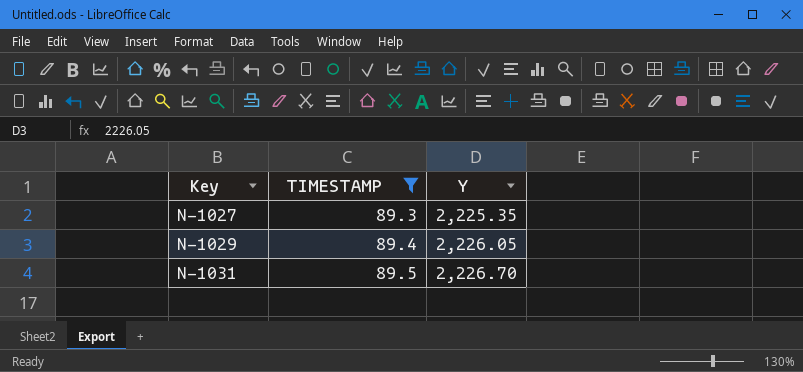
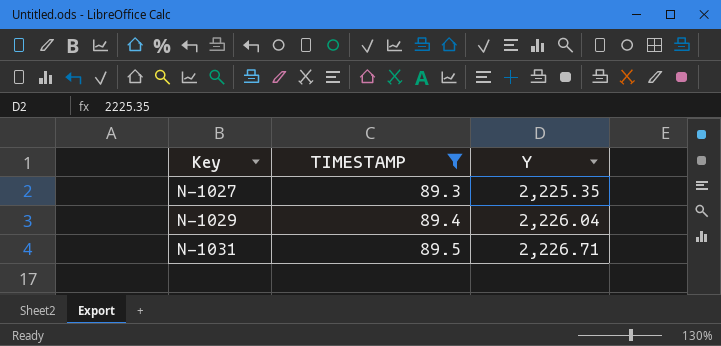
N-1029 | Y: 2,226.05 -> 2,226.04
N-1031 | Y: 2,226.70 -> 2,226.71

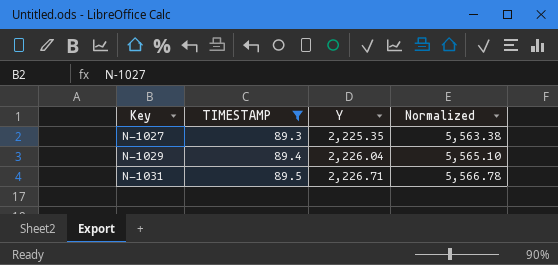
column Normalized | formula: none -> [Y] * 2.5

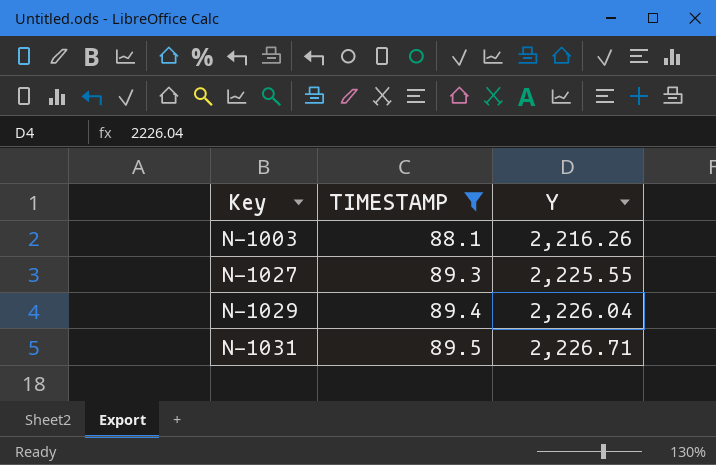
column Normalized | formula: [Y] * 2.5 -> none
row N-1003: none -> 88.1 | 2,216.26
N-1027 | Y: 2,225.35 -> 2,225.55

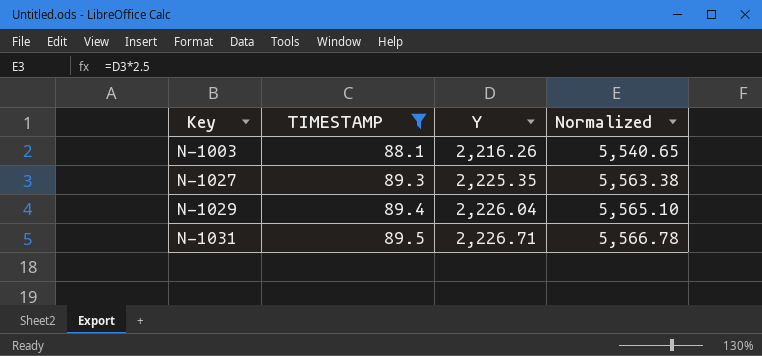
column Normalized | formula: none -> [Y] * 2.5
N-1027 | Y: 2,225.55 -> 2,225.35

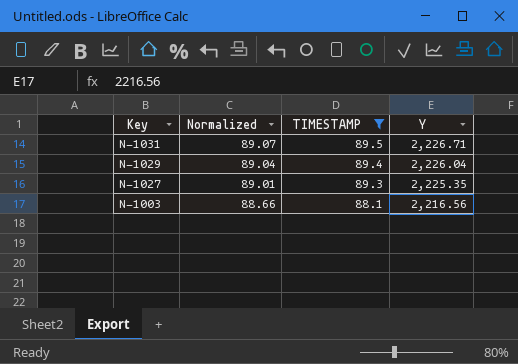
row order: Key ascending -> Key descending
column Normalized | formula: [Y] * 2.5 -> [Y] * 0.04
column Normalized | position: 4 -> 2
N-1003 | Y: 2,216.26 -> 2,216.56

